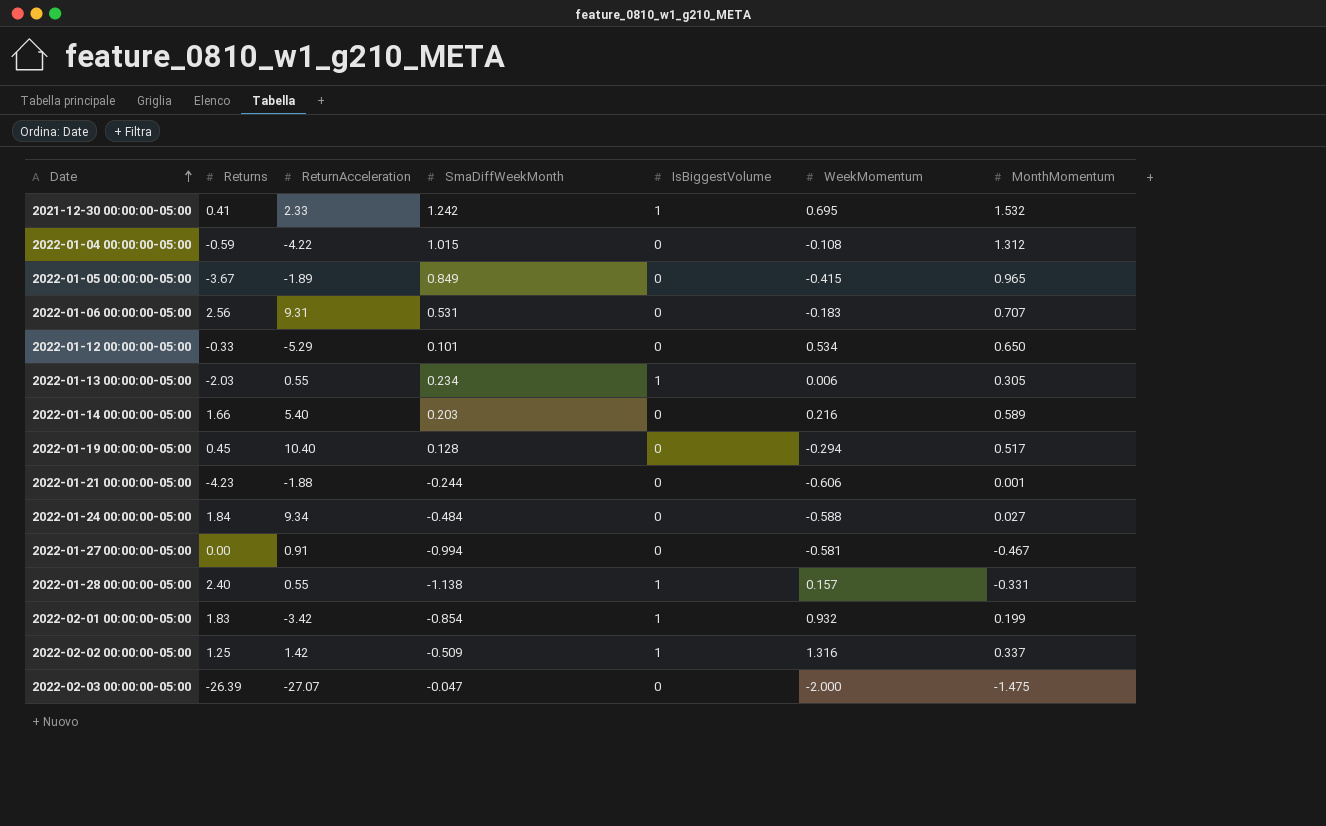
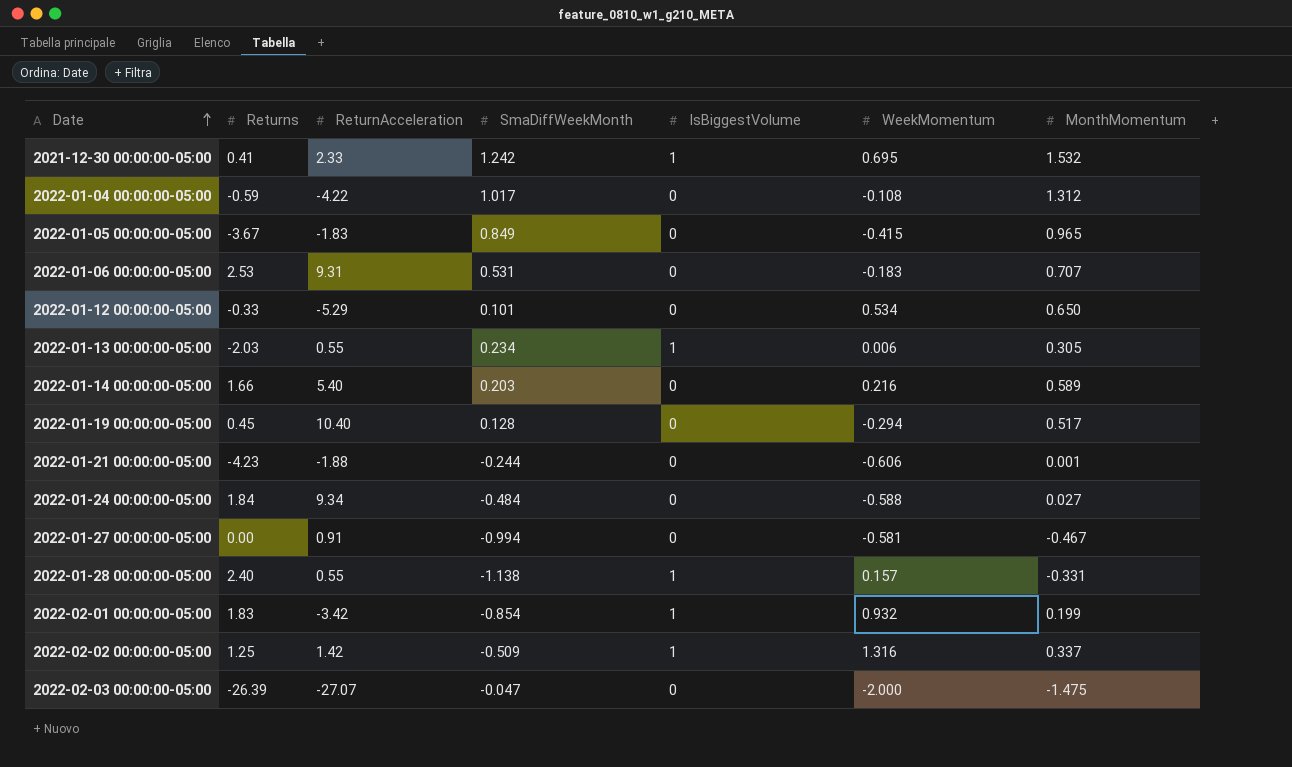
2022-01-04 00:00:00-05:00 | SmaDiffWeekMonth: 1.015 -> 1.017
2022-01-05 00:00:00-05:00 | ReturnAcceleration: -1.89 -> -1.83
2022-01-06 00:00:00-05:00 | Returns: 2.56 -> 2.53

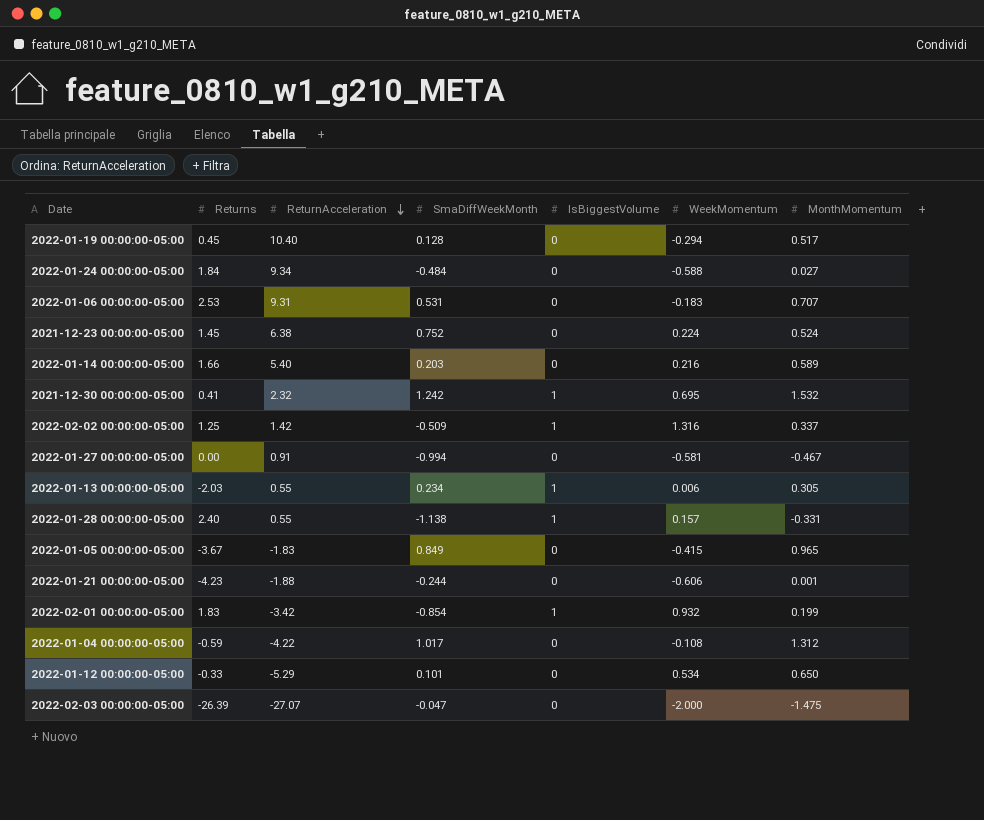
row order: Date ascending -> ReturnAcceleration descending
row 2021-12-23 00:00:00-05:00: none -> 1.45 | 6.38 | 0.752 | 0 | 0.224 | 0.524
2021-12-30 00:00:00-05:00 | ReturnAcceleration: 2.33 -> 2.32

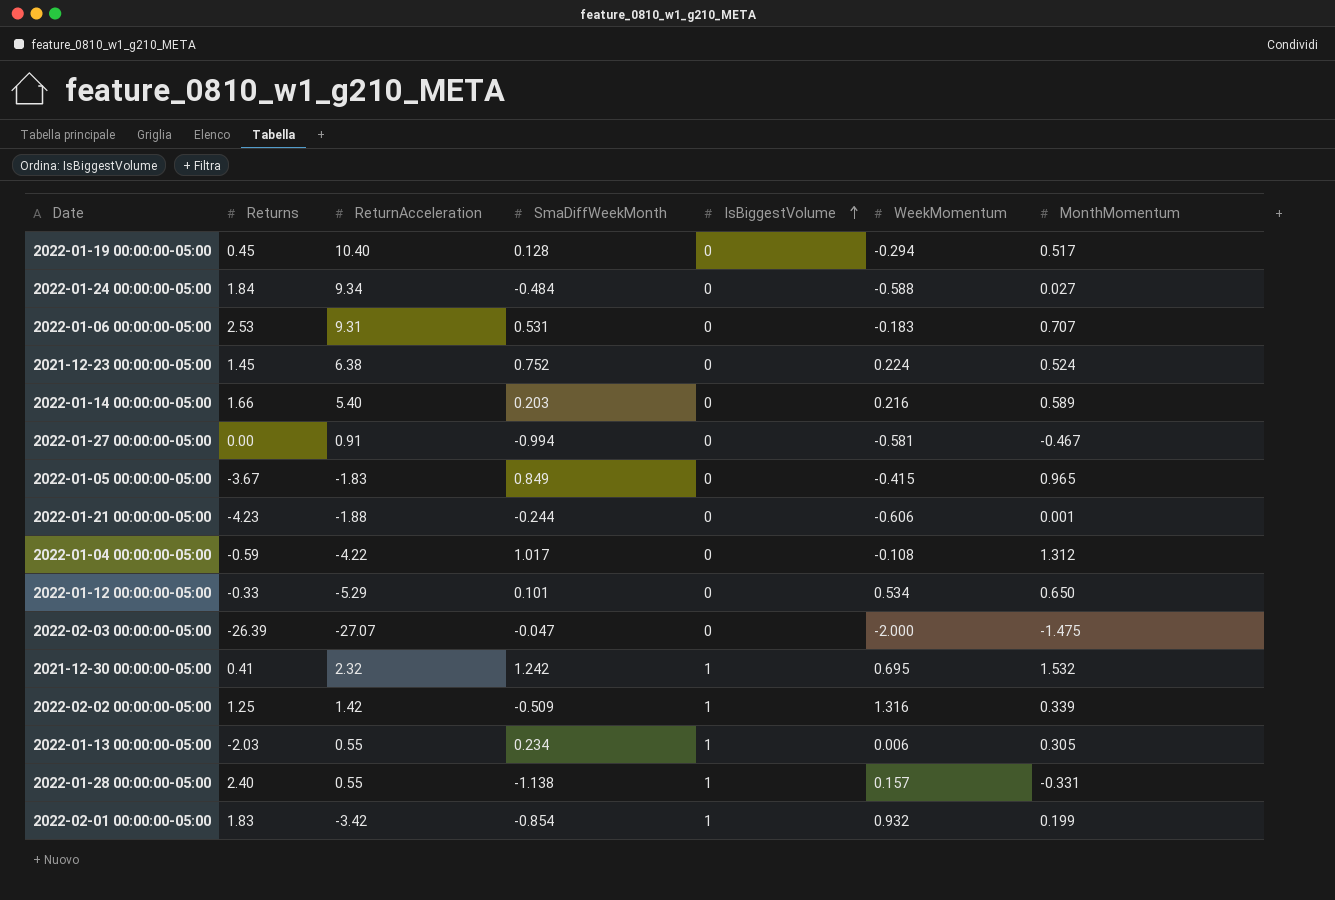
row order: ReturnAcceleration descending -> IsBiggestVolume ascending
2022-02-02 00:00:00-05:00 | MonthMomentum: 0.337 -> 0.339

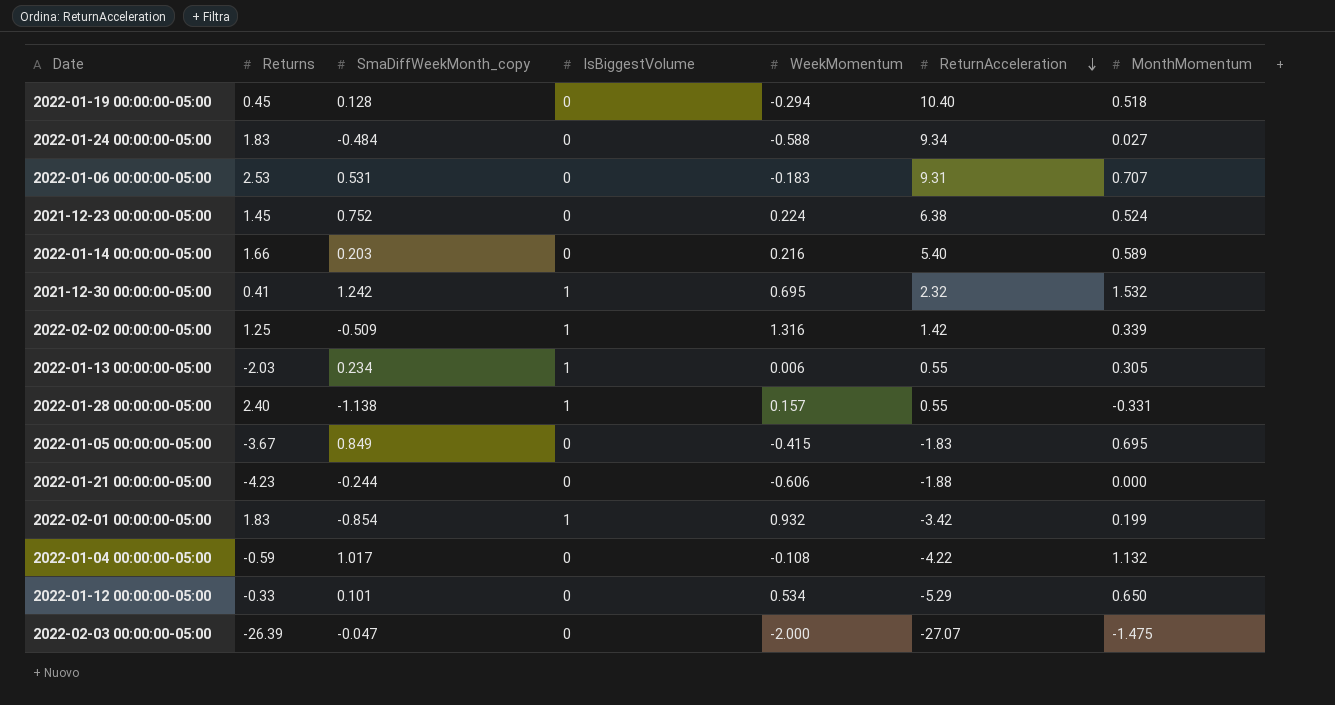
row order: IsBiggestVolume ascending -> ReturnAcceleration descending
column name: SmaDiffWeekMonth -> SmaDiffWeekMonth_copy
column ReturnAcceleration | position: 3 -> 6
row 2022-01-27 00:00:00-05:00: 0.00 | 0.91 | -0.994 | 0 | -0.581 | -0.467 -> none
2022-01-19 00:00:00-05:00 | MonthMomentum: 0.517 -> 0.518
2022-01-24 00:00:00-05:00 | Returns: 1.84 -> 1.83
2022-01-05 00:00:00-05:00 | MonthMomentum: 0.965 -> 0.695
2022-01-21 00:00:00-05:00 | MonthMomentum: 0.001 -> 0.000
2022-01-04 00:00:00-05:00 | MonthMomentum: 1.312 -> 1.132

